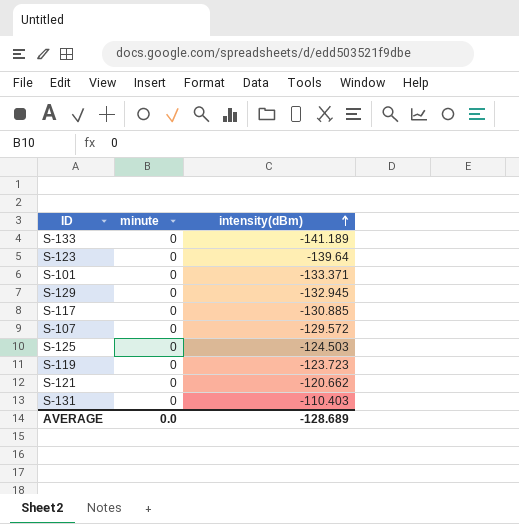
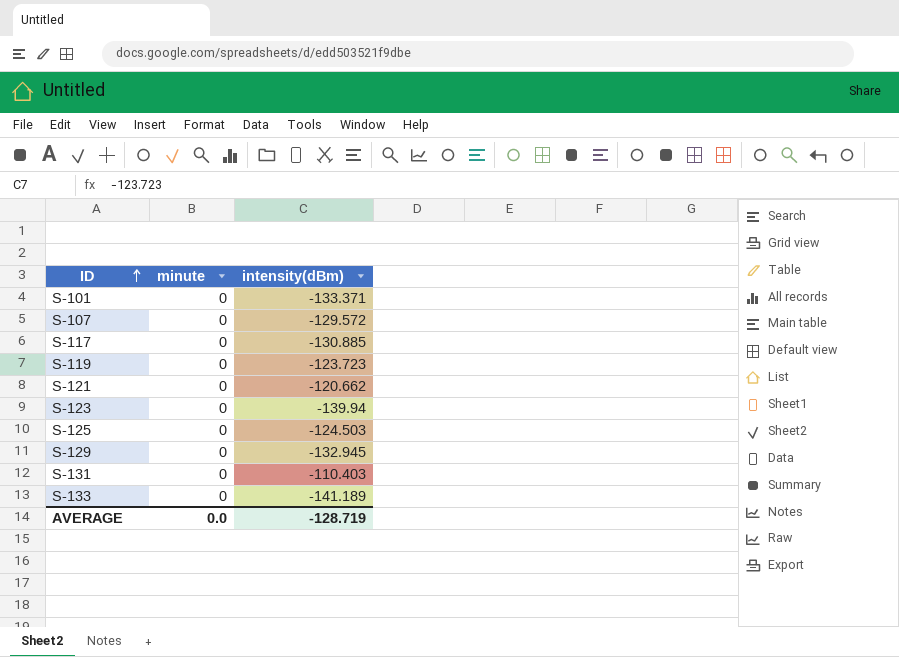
row order: intensity(dBm) ascending -> ID ascending
S-123 | intensity(dBm): -139.64 -> -139.94
AVERAGE | intensity(dBm): -128.689 -> -128.719

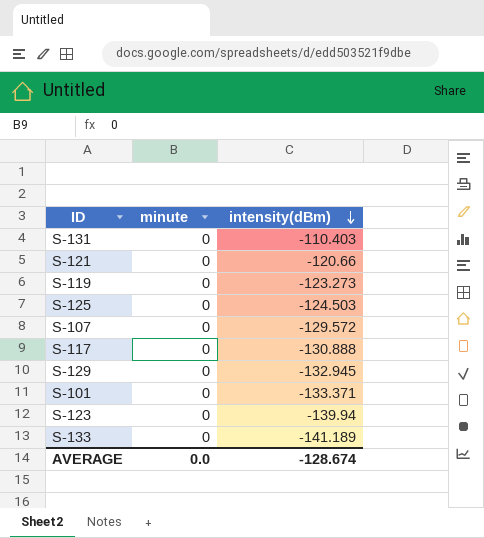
row order: ID ascending -> intensity(dBm) descending
S-121 | intensity(dBm): -120.662 -> -120.66
S-119 | intensity(dBm): -123.723 -> -123.273
S-117 | intensity(dBm): -130.885 -> -130.888
AVERAGE | intensity(dBm): -128.719 -> -128.674

